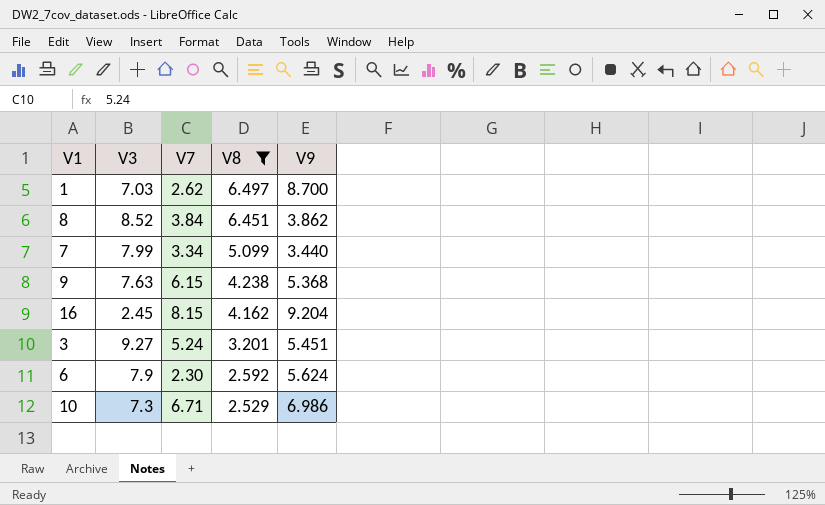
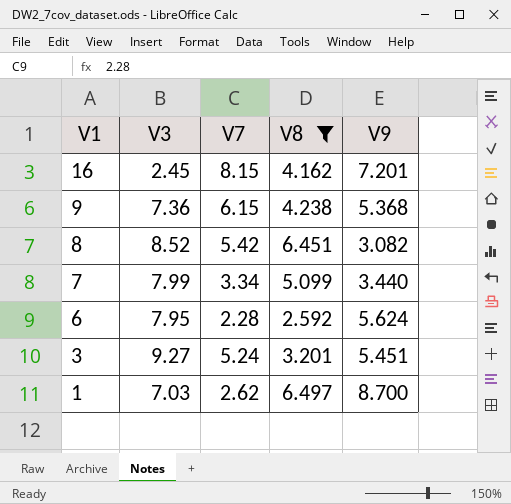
row order: V8 descending -> V1 descending
row 10: 7.3 | 6.71 | 2.529 | 6.986 -> none
16 | V9: 9.204 -> 7.201
9 | V3: 7.63 -> 7.36
8 | V7: 3.84 -> 5.42
8 | V9: 3.862 -> 3.082
6 | V3: 7.9 -> 7.95
6 | V7: 2.30 -> 2.28

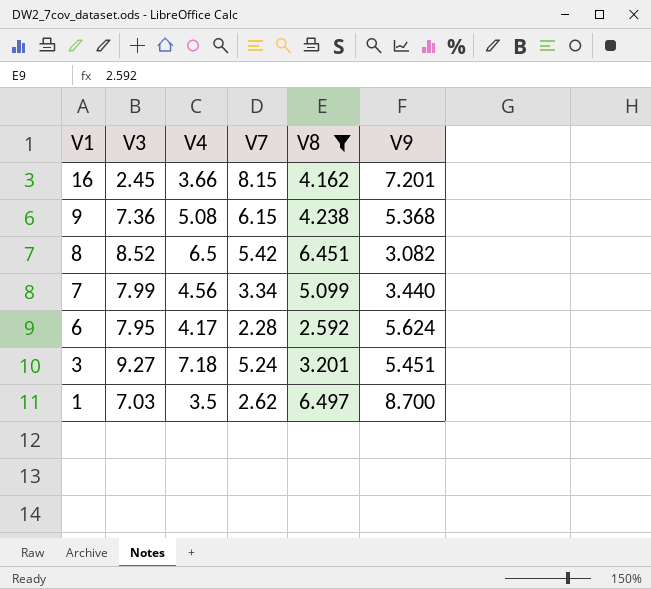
column V4 | position: none -> 3

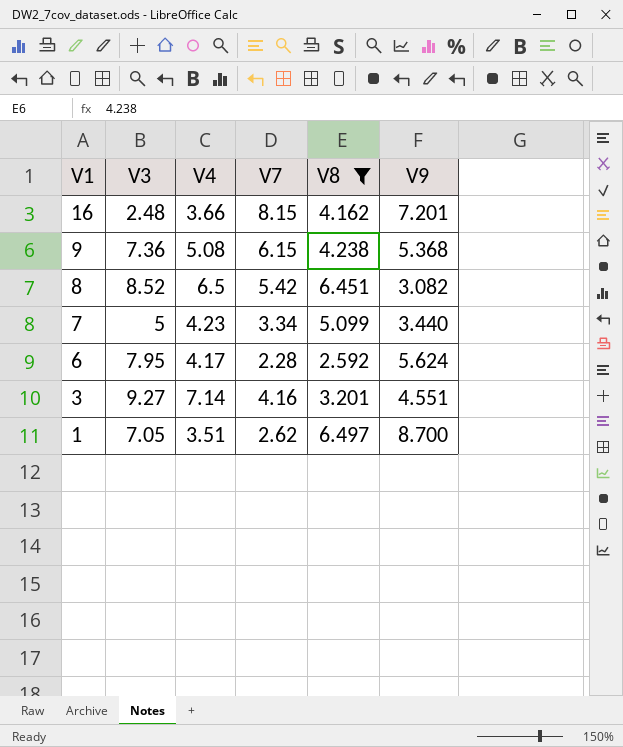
16 | V3: 2.45 -> 2.48
7 | V3: 7.99 -> 5
7 | V4: 4.56 -> 4.23
3 | V4: 7.18 -> 7.14
3 | V7: 5.24 -> 4.16
3 | V9: 5.451 -> 4.551
1 | V3: 7.03 -> 7.05
1 | V4: 3.5 -> 3.51

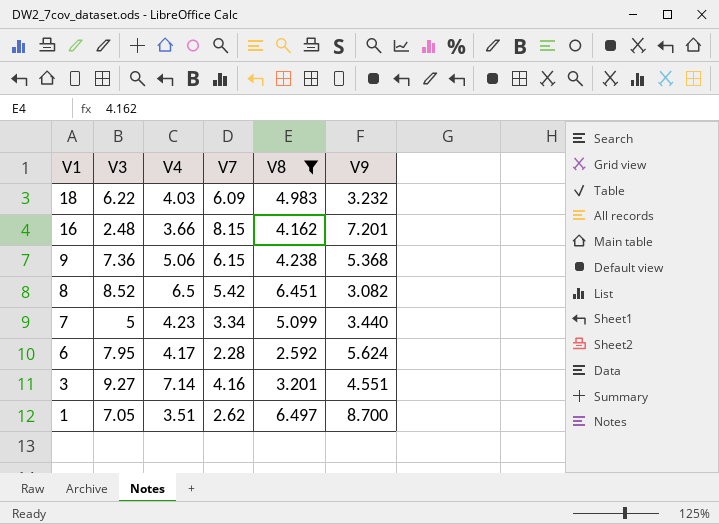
row 18: none -> 6.22 | 4.03 | 6.09 | 4.983 | 3.232
9 | V4: 5.08 -> 5.06

